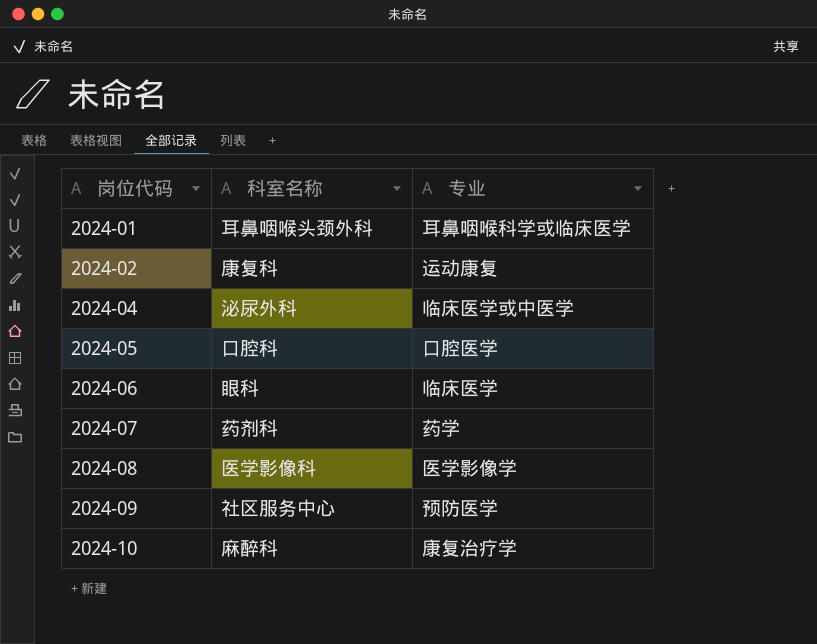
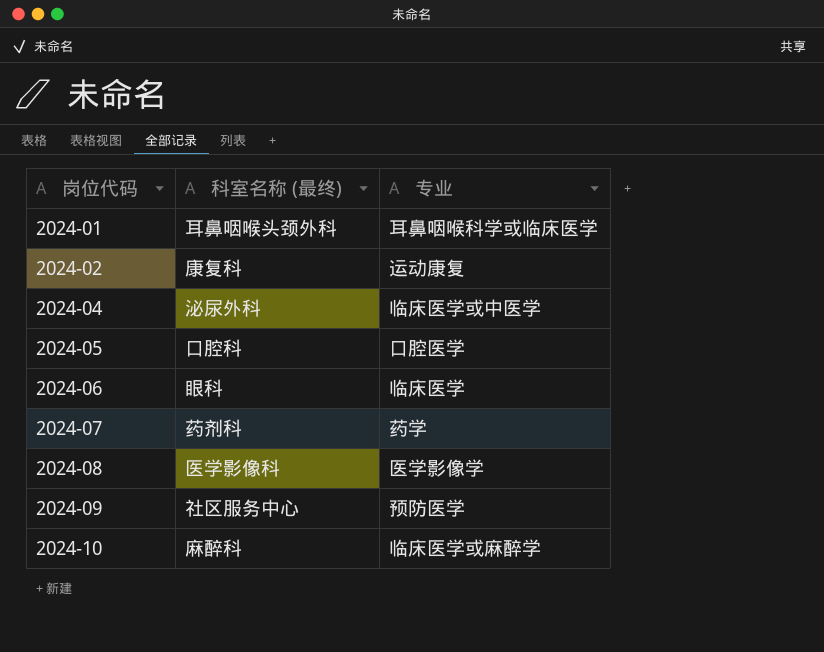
column name: 科室名称 -> 科室名称 (最终)
2024-10 | 专业: 康复治疗学 -> 临床医学或麻醉学

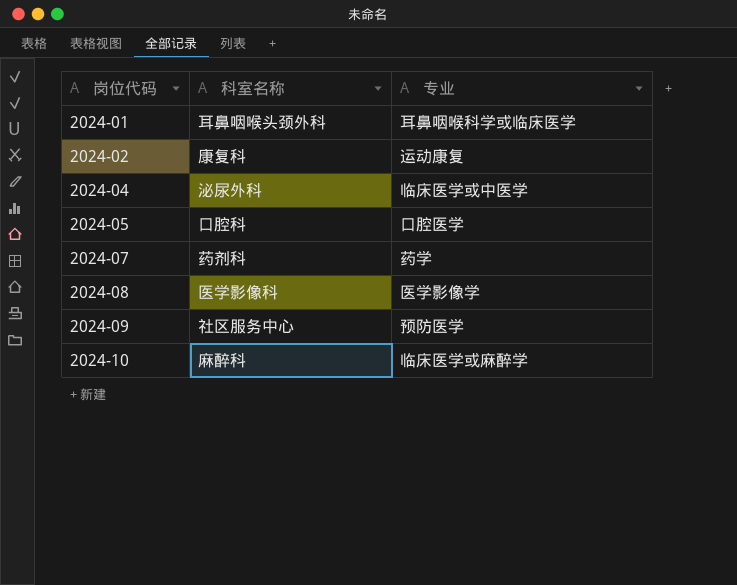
column name: 科室名称 (最终) -> 科室名称
row 2024-06: 眼科 | 临床医学 -> none

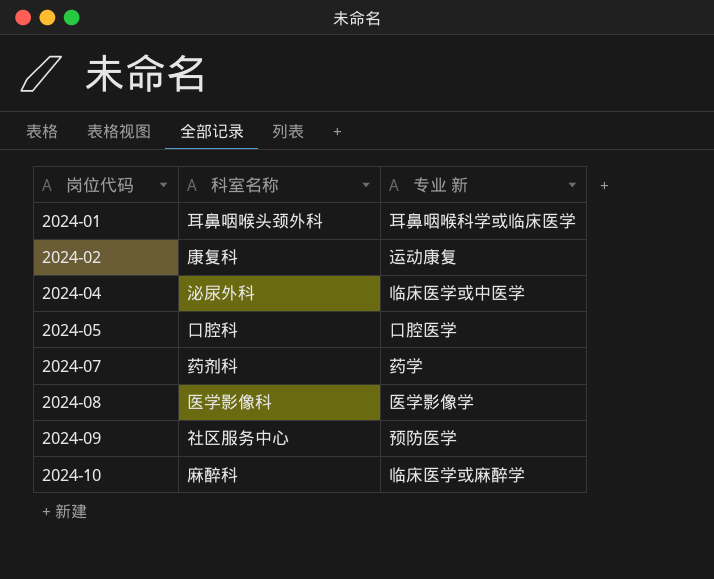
column name: 专业 -> 专业 新

